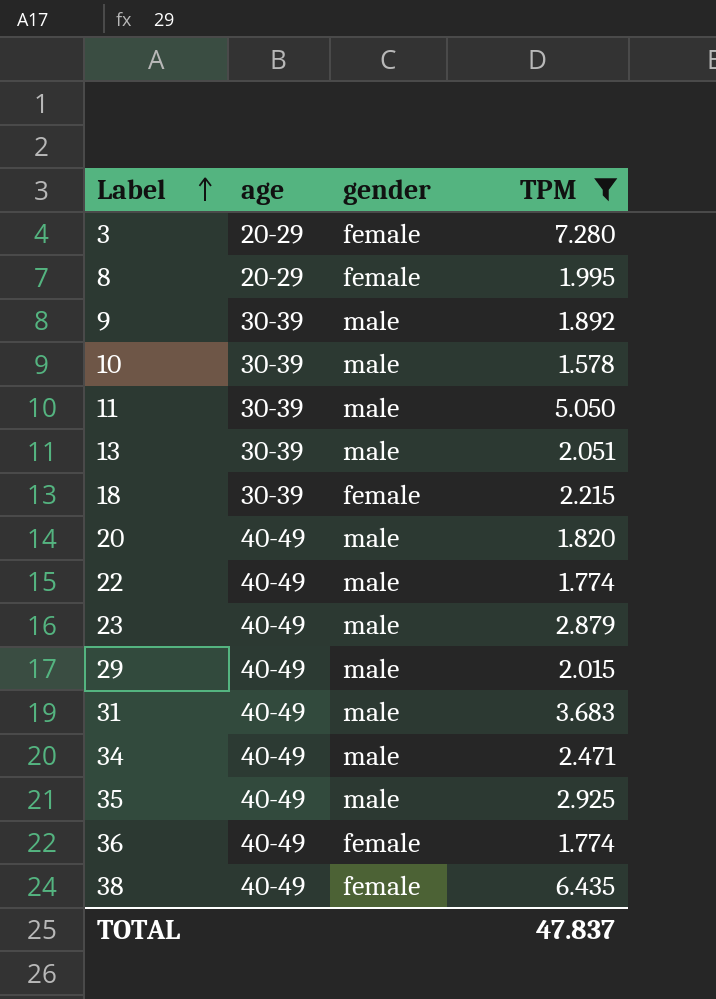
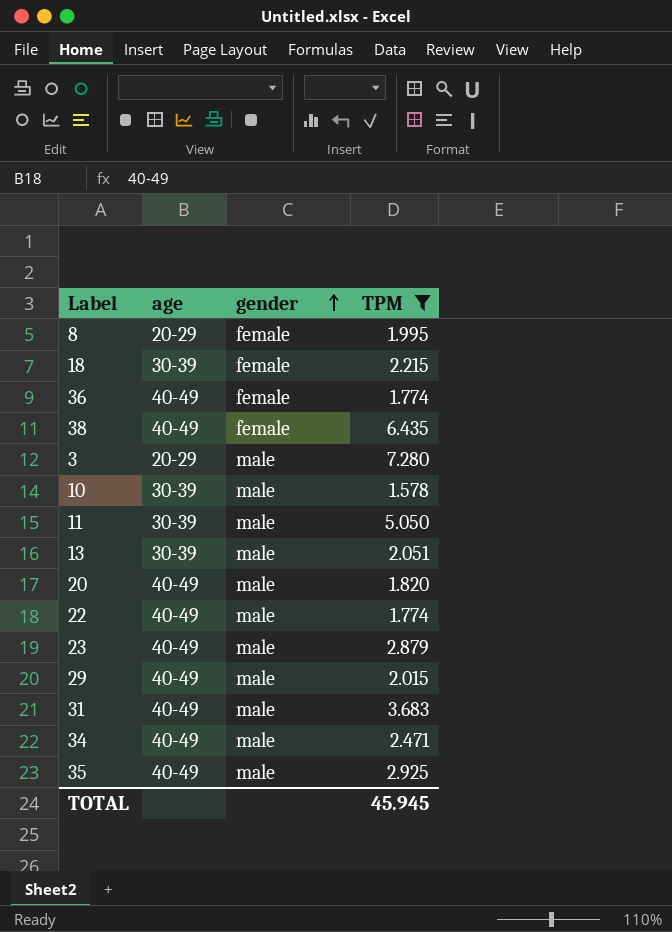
row order: Label ascending -> gender ascending
row 9: 30-39 | male | 1.892 -> none
3 | gender: female -> male
TOTAL | TPM: 47.837 -> 45.945

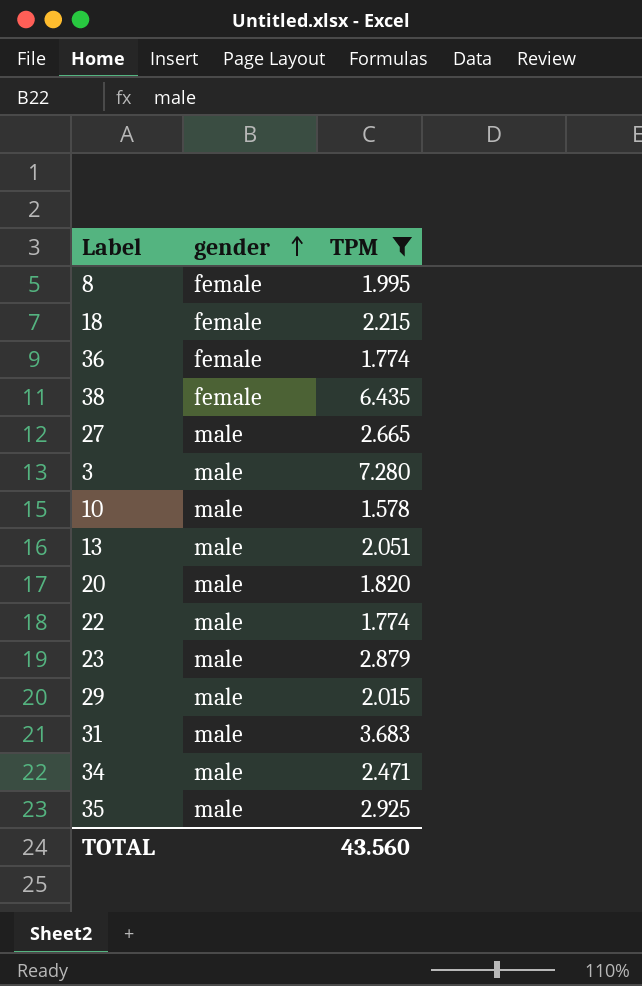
column age | position: 2 -> none
row 11: 30-39 | male | 5.050 -> none
row 27: none -> male | 2.665
TOTAL | TPM: 45.945 -> 43.560

